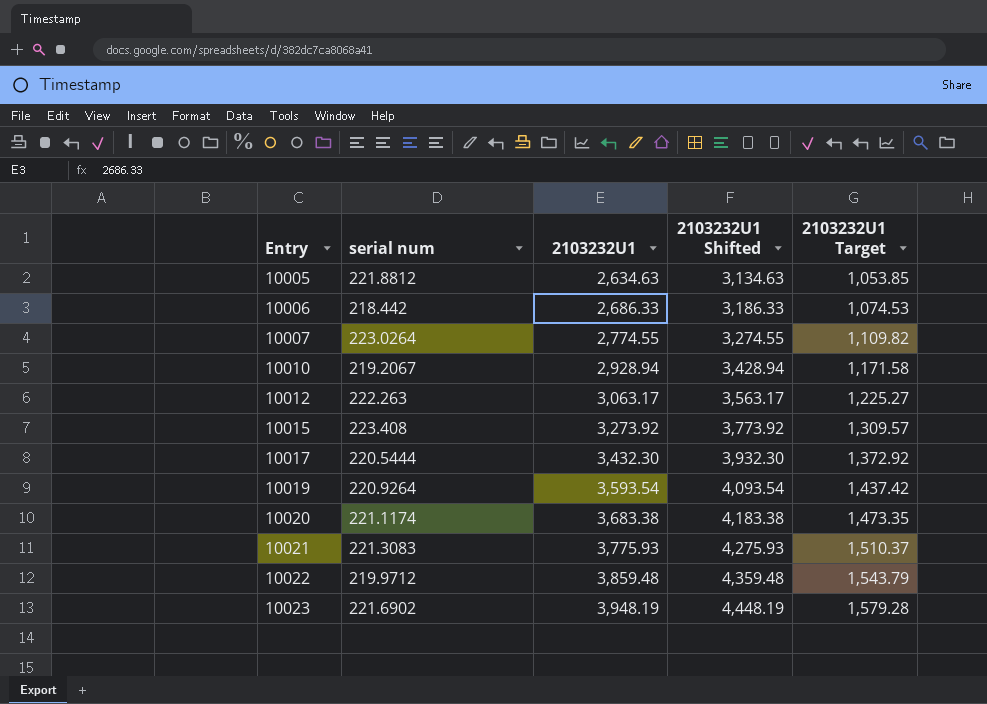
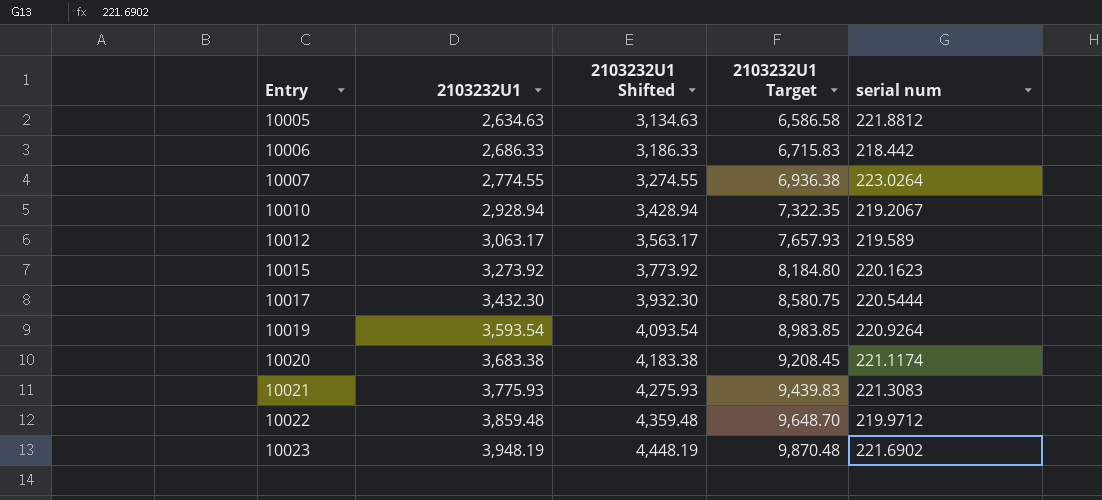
column 2103232U1 Target | formula: [2103232U1] * 0.4 -> [2103232U1] * 2.5
column serial num | position: 2 -> 5
10012 | serial num: 222.263 -> 219.589
10015 | serial num: 223.408 -> 220.1623

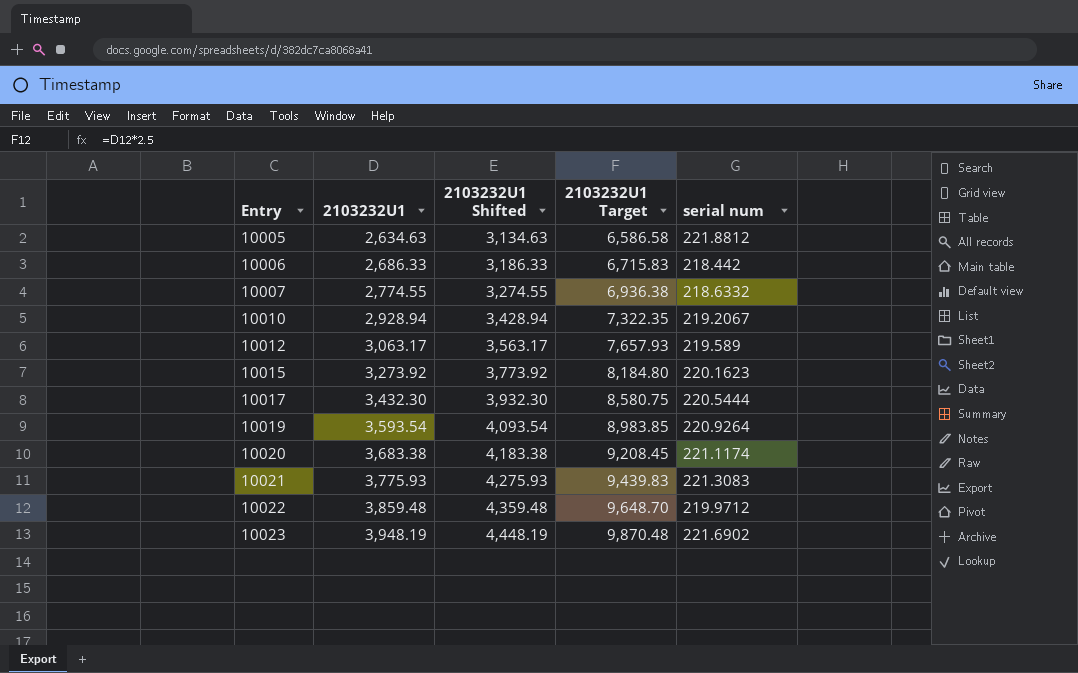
10007 | serial num: 223.0264 -> 218.6332

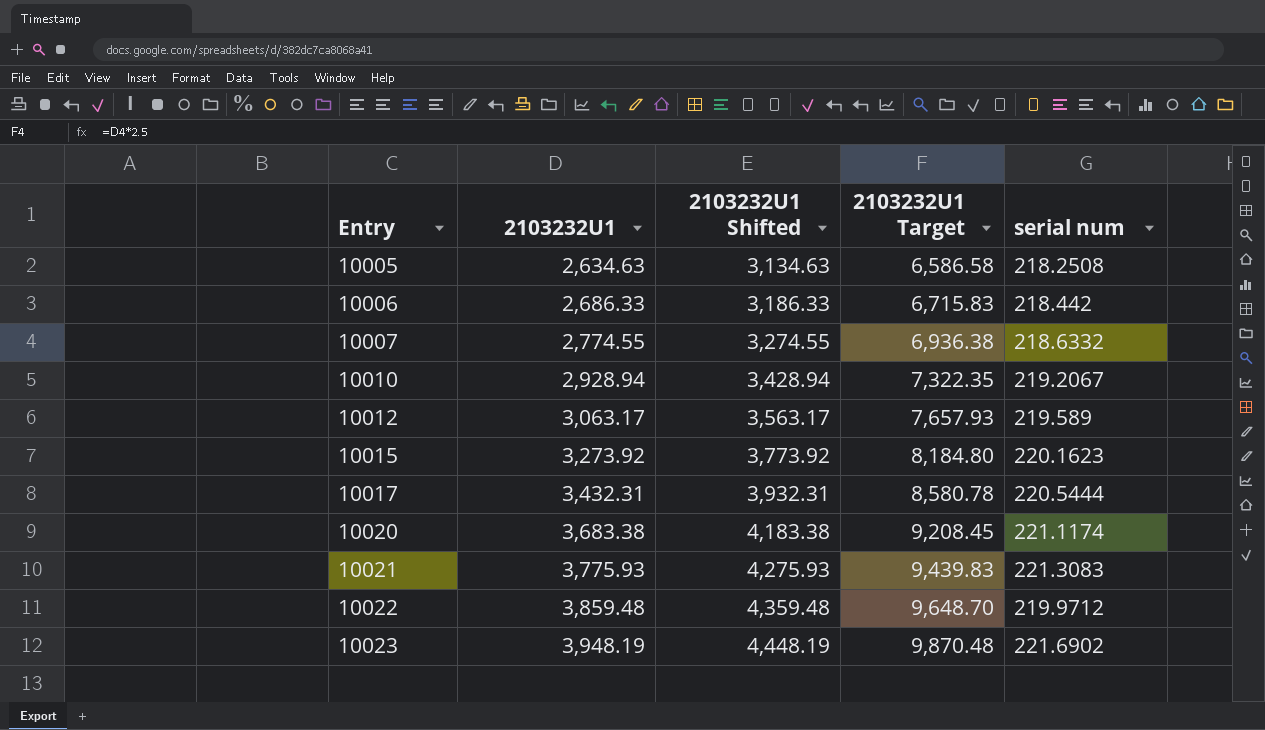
row 10019: 3,593.54 | 4,093.54 | 8,983.85 | 220.9264 -> none
10005 | serial num: 221.8812 -> 218.2508
10017 | 2103232U1: 3,432.30 -> 3,432.31
10017 | 2103232U1 Shifted: 3,932.30 -> 3,932.31
10017 | 2103232U1 Target: 8,580.75 -> 8,580.78

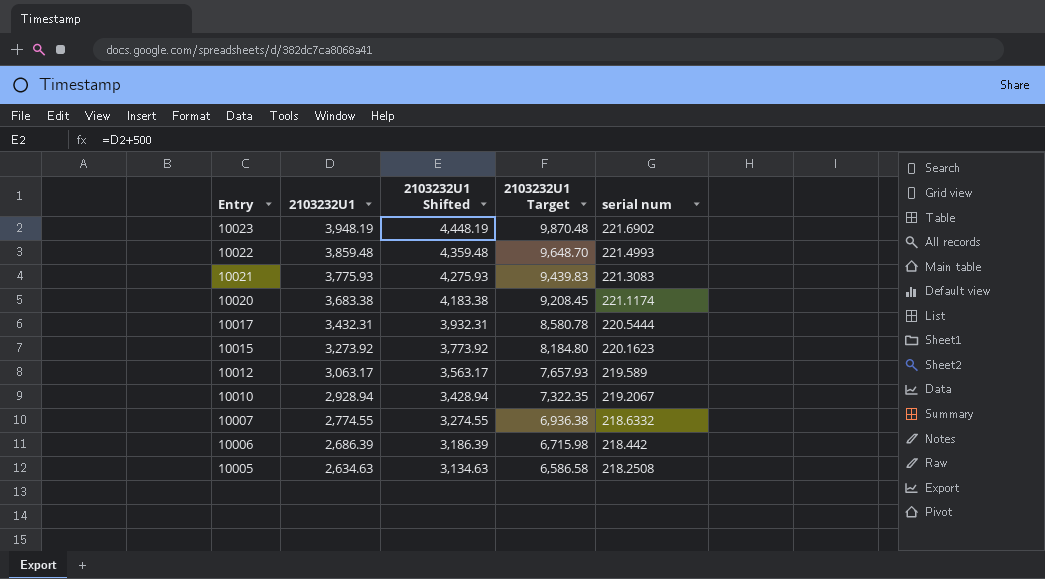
row order: Entry ascending -> Entry descending
10022 | serial num: 219.9712 -> 221.4993
10006 | 2103232U1: 2,686.33 -> 2,686.39
10006 | 2103232U1 Shifted: 3,186.33 -> 3,186.39
10006 | 2103232U1 Target: 6,715.83 -> 6,715.98

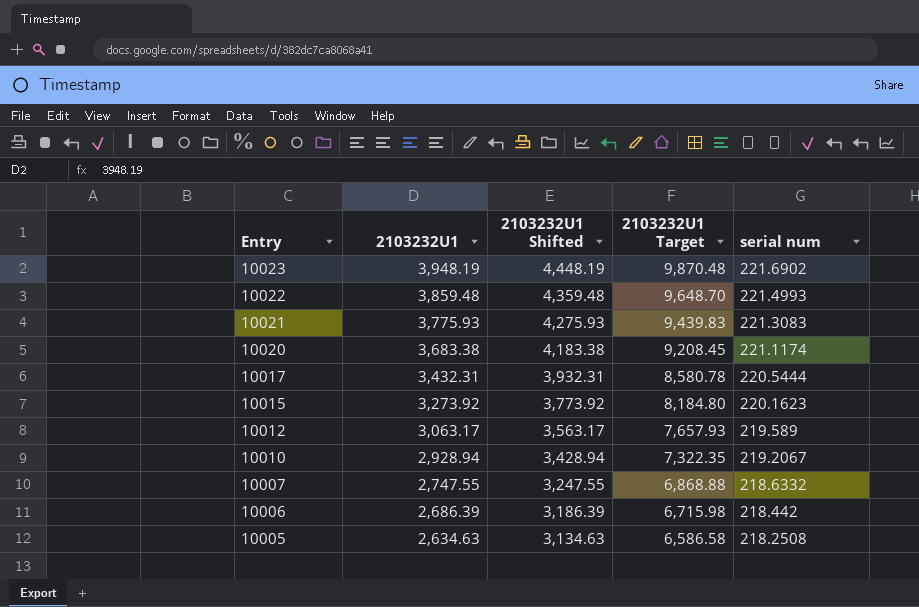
10007 | 2103232U1: 2,774.55 -> 2,747.55
10007 | 2103232U1 Shifted: 3,274.55 -> 3,247.55
10007 | 2103232U1 Target: 6,936.38 -> 6,868.88

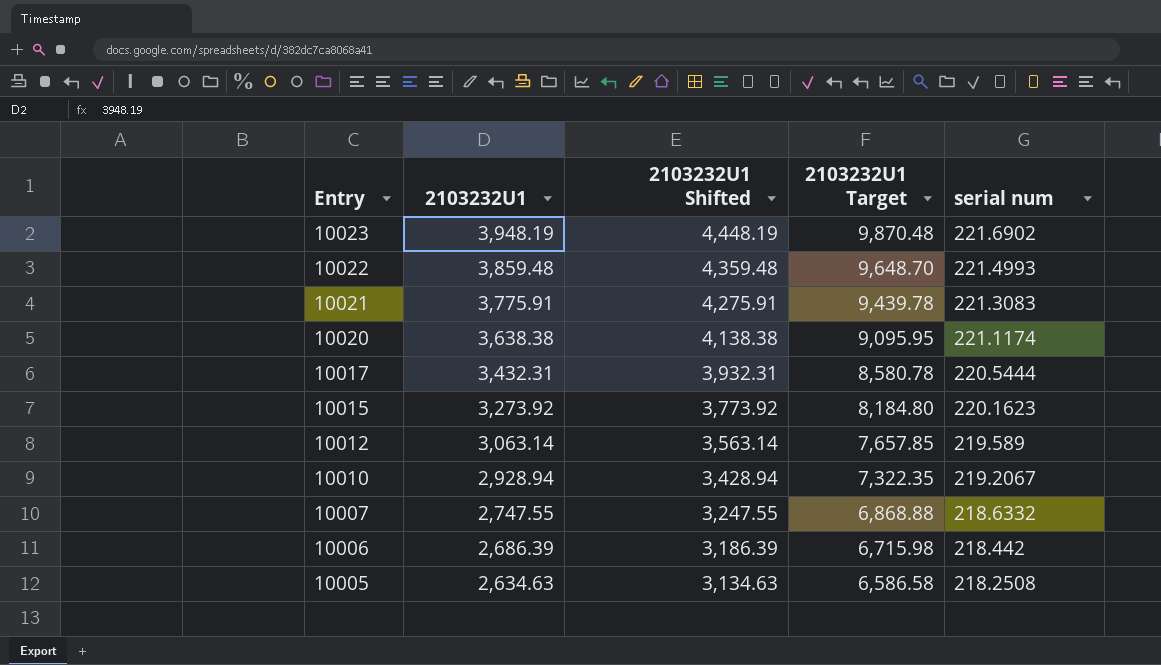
10021 | 2103232U1: 3,775.93 -> 3,775.91
10021 | 2103232U1 Shifted: 4,275.93 -> 4,275.91
10021 | 2103232U1 Target: 9,439.83 -> 9,439.78
10020 | 2103232U1: 3,683.38 -> 3,638.38
10020 | 2103232U1 Shifted: 4,183.38 -> 4,138.38
10020 | 2103232U1 Target: 9,208.45 -> 9,095.95
10012 | 2103232U1: 3,063.17 -> 3,063.14
10012 | 2103232U1 Shifted: 3,563.17 -> 3,563.14
10012 | 2103232U1 Target: 7,657.93 -> 7,657.85

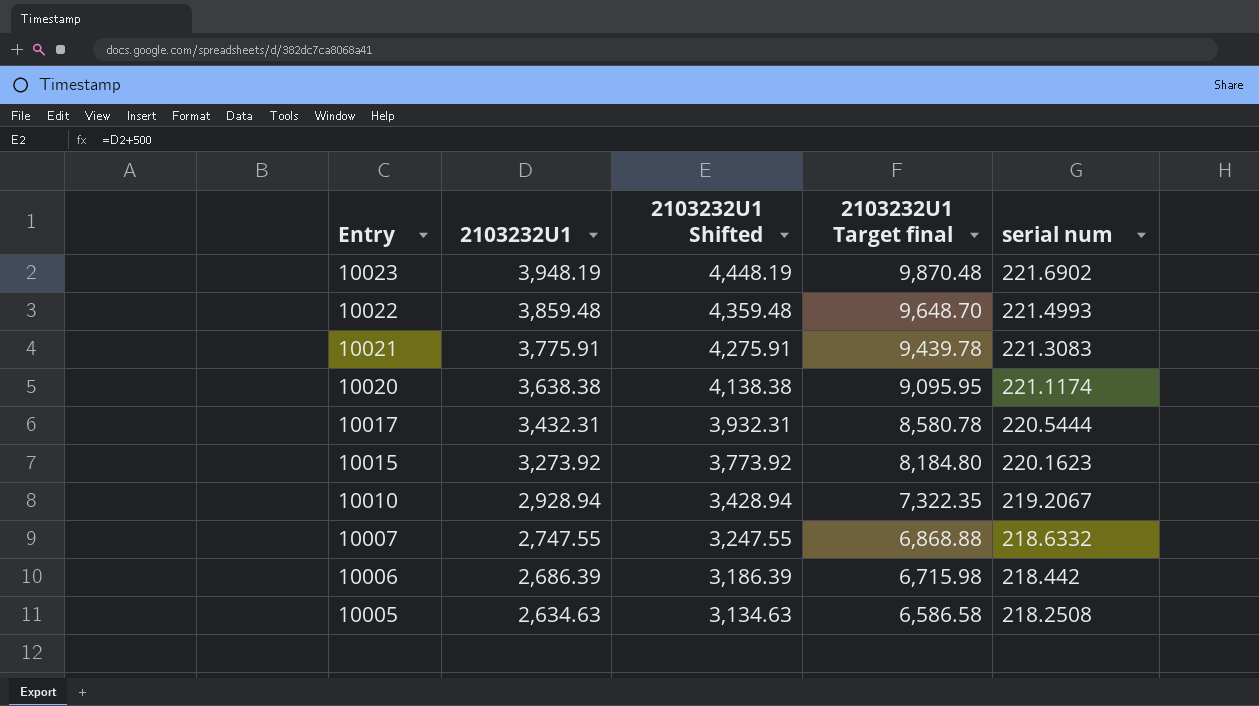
column name: 2103232U1 Target -> 2103232U1 Target final
row 10012: 3,063.14 | 3,563.14 | 7,657.85 | 219.589 -> none

